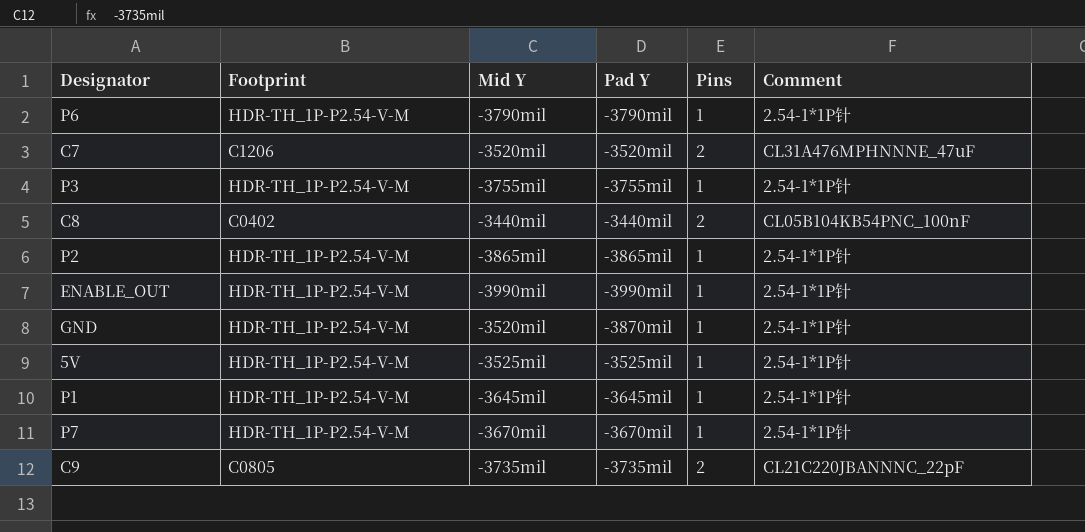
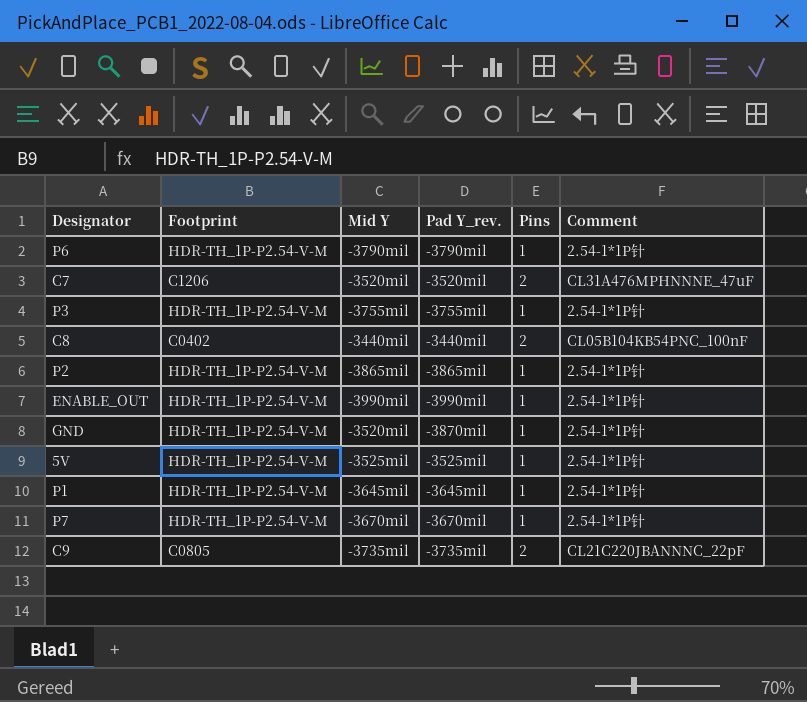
column name: Pad Y -> Pad Y_rev.

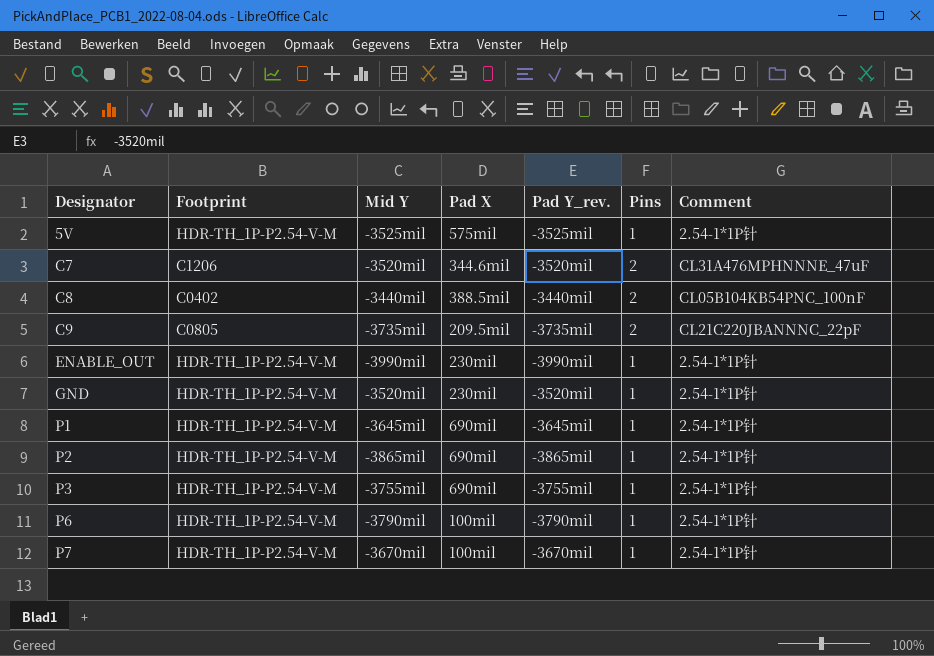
row order: none -> Designator ascending
column Pad X | position: none -> 4
GND | Pad Y_rev.: -3870mil -> -3520mil

